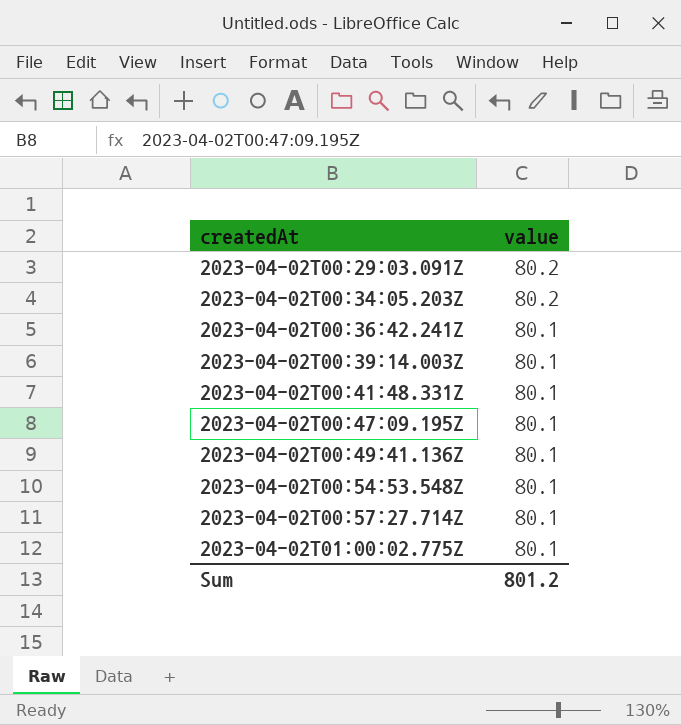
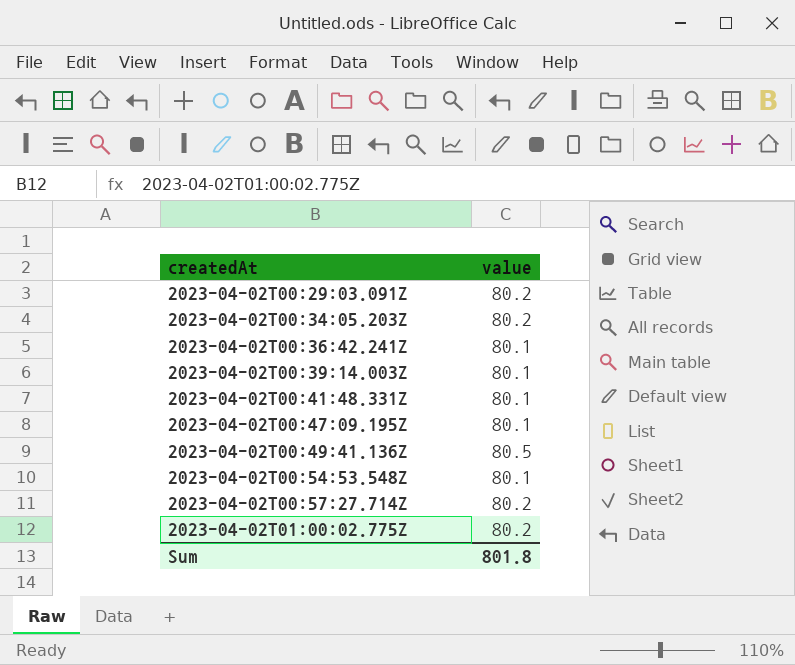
2023-04-02T00:49:41.136Z | value: 80.1 -> 80.5
2023-04-02T00:57:27.714Z | value: 80.1 -> 80.2
2023-04-02T01:00:02.775Z | value: 80.1 -> 80.2
Sum | value: 801.2 -> 801.8

